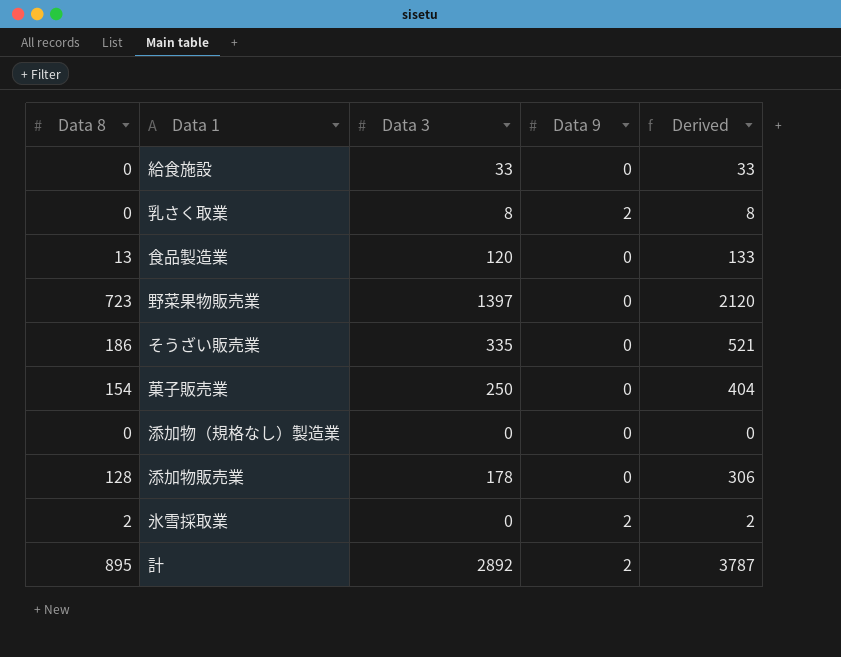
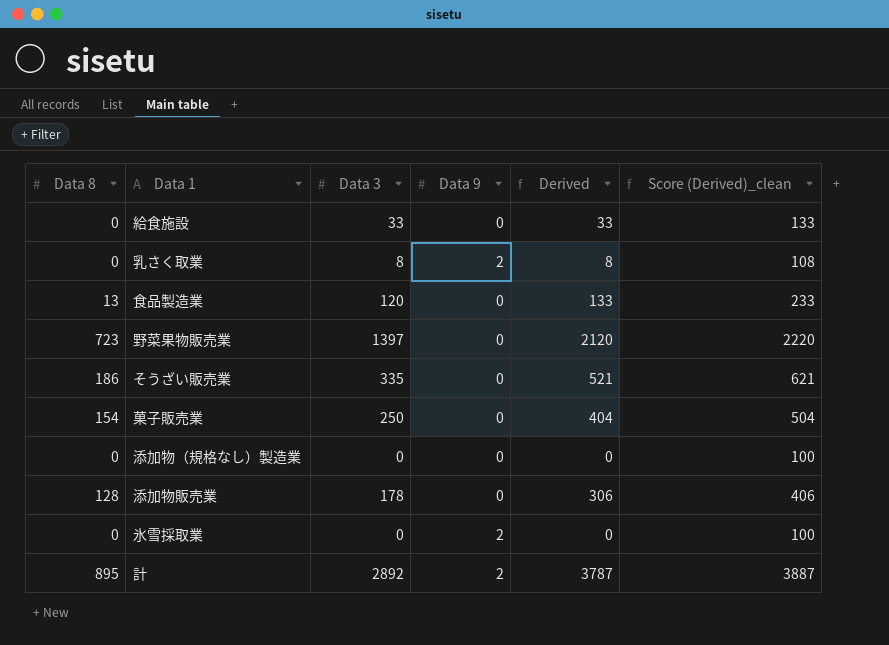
column Score (Derived)_clean | formula: none -> [Derived] + 100
氷雪採取業 | Data 8: 2 -> 0
氷雪採取業 | Derived: 2 -> 0

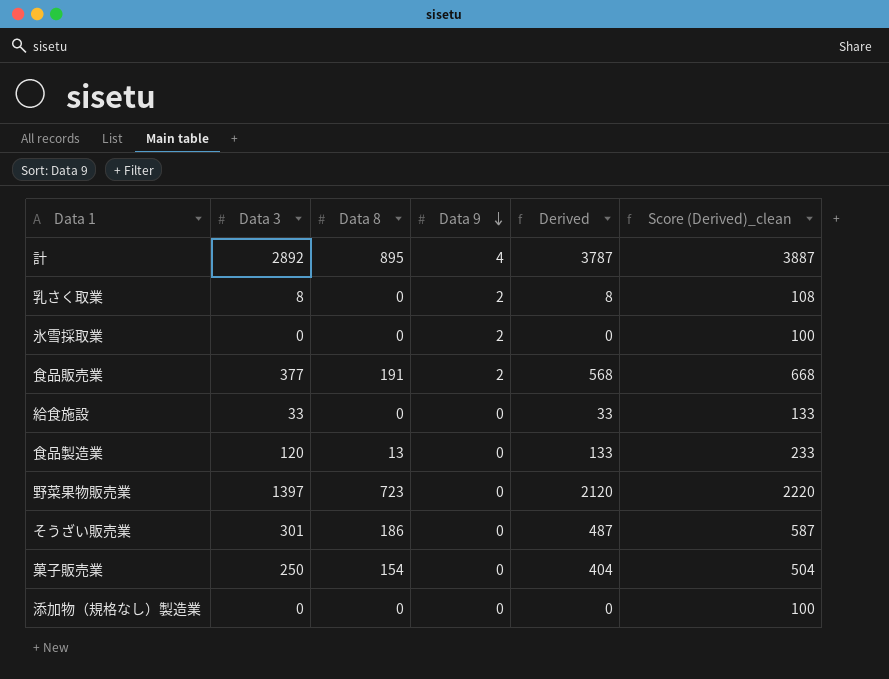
row order: none -> Data 9 descending
column Data 8 | position: 1 -> 3
row 添加物販売業: 128 | 178 | 0 | 306 | 406 -> none
計 | Data 9: 2 -> 4
row 食品販売業: none -> 377 | 191 | 2 | 568 | 668
そうざい販売業 | Data 3: 335 -> 301
そうざい販売業 | Derived: 521 -> 487
そうざい販売業 | Score (Derived)_clean: 621 -> 587

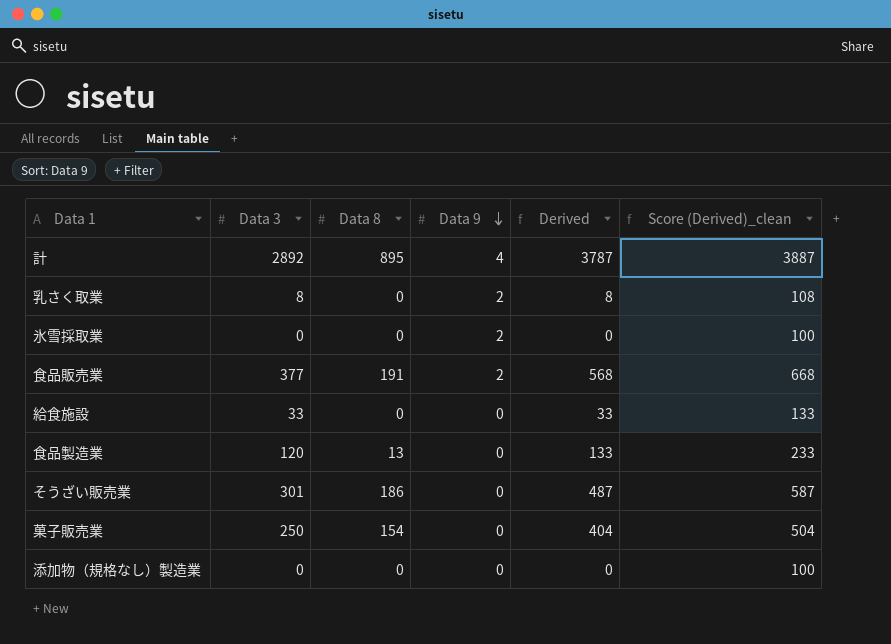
row 野菜果物販売業: 1397 | 723 | 0 | 2120 | 2220 -> none

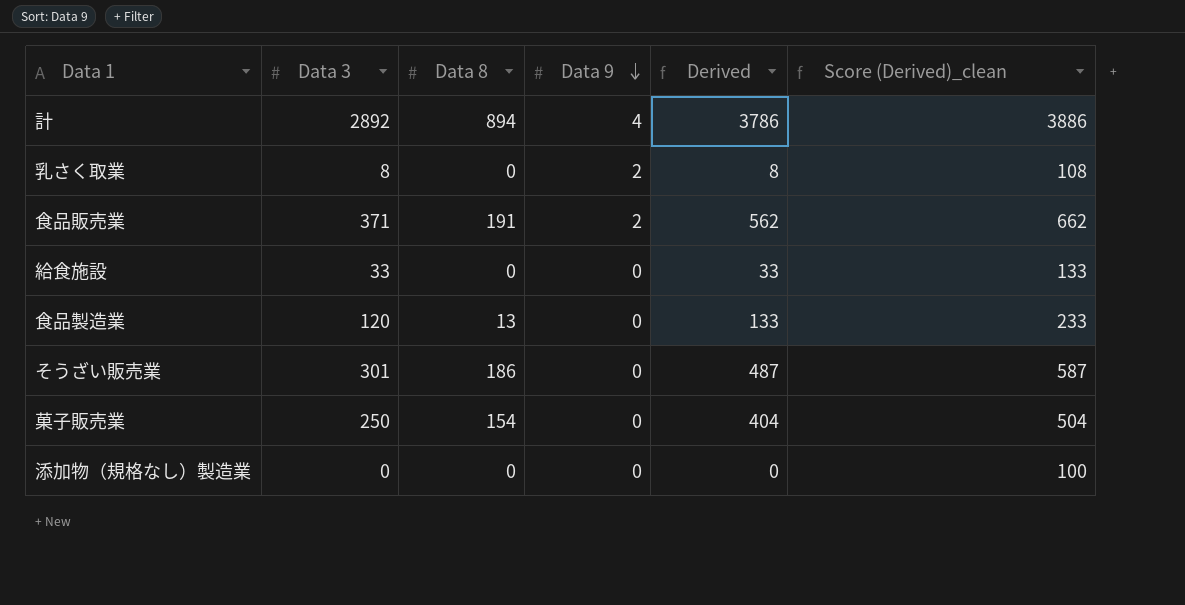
row 氷雪採取業: 0 | 0 | 2 | 0 | 100 -> none
計 | Data 8: 895 -> 894
計 | Derived: 3787 -> 3786
計 | Score (Derived)_clean: 3887 -> 3886
食品販売業 | Data 3: 377 -> 371
食品販売業 | Derived: 568 -> 562
食品販売業 | Score (Derived)_clean: 668 -> 662

